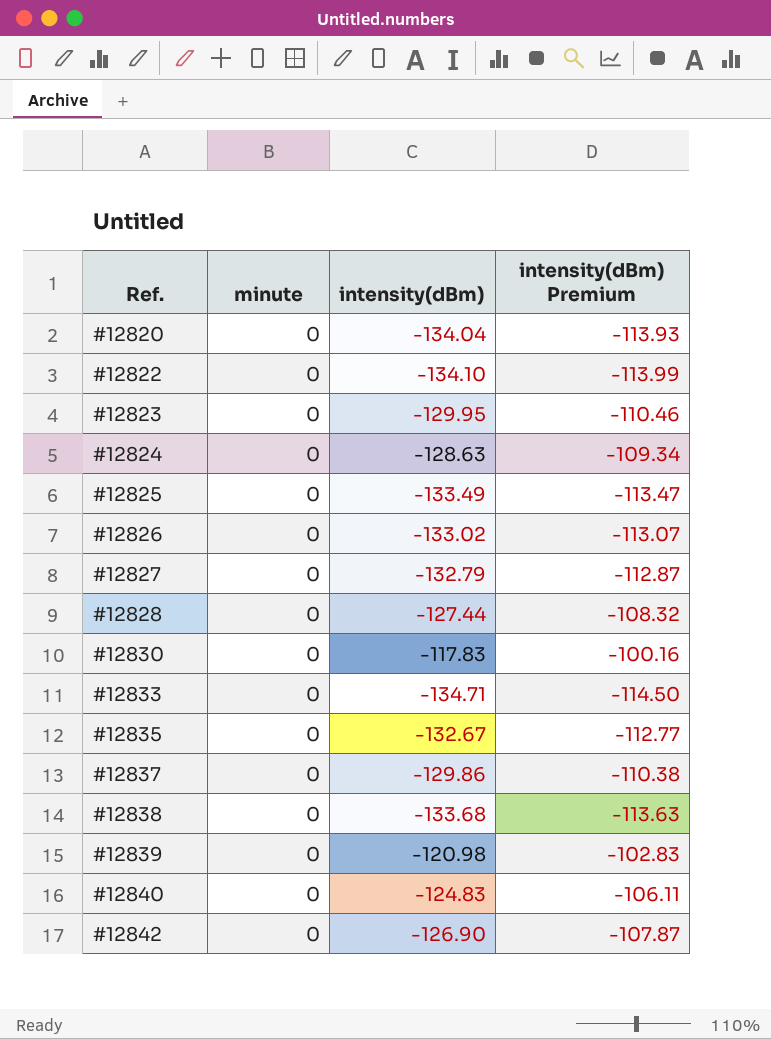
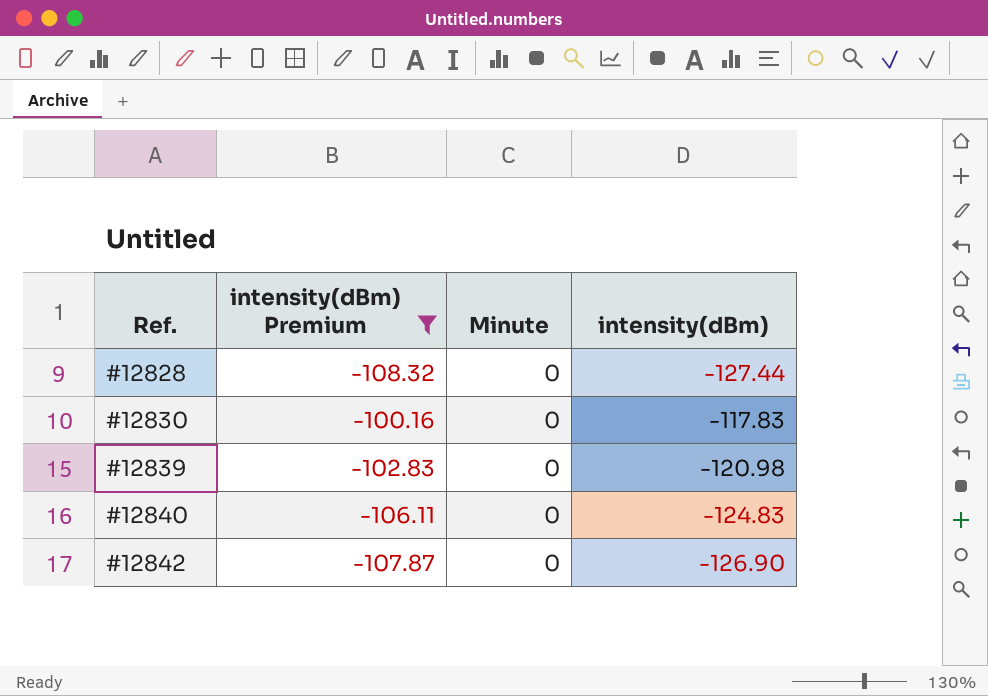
filter: none -> intensity(dBm) Premium >= -108.32
column intensity(dBm) Premium | position: 4 -> 2
column name: minute -> Minute

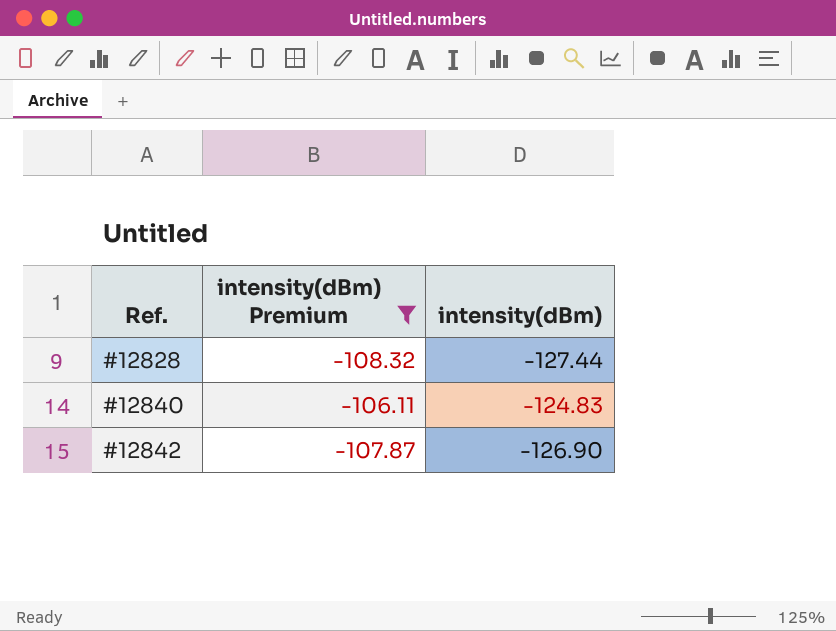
column Minute | position: 3 -> none
row #12830: -100.16 | 0 | -117.83 -> none
row #12839: -102.83 | 0 | -120.98 -> none

